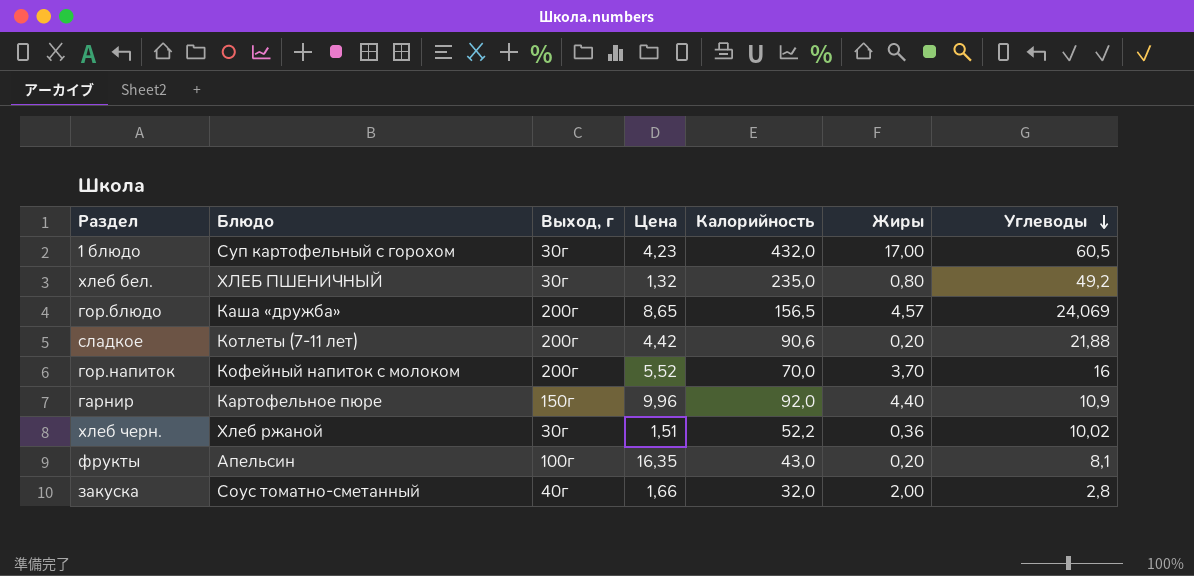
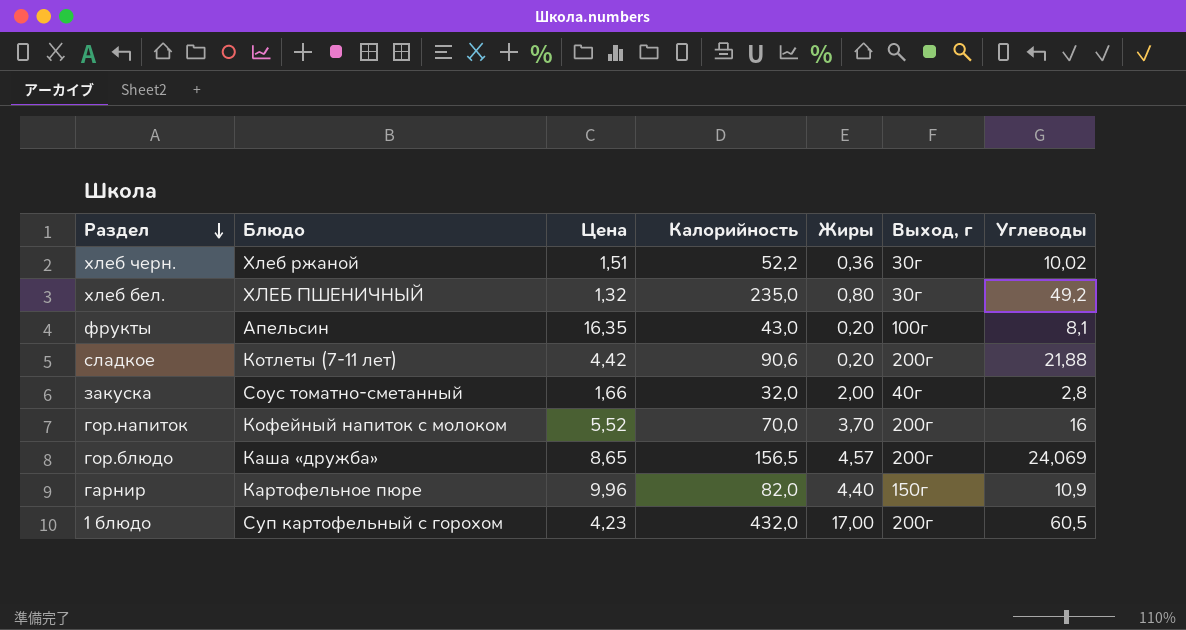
row order: Углеводы descending -> Раздел descending
column Выход, г | position: 3 -> 6
гарнир | Калорийность: 92,0 -> 82,0
1 блюдо | Выход, г: 30г -> 200г

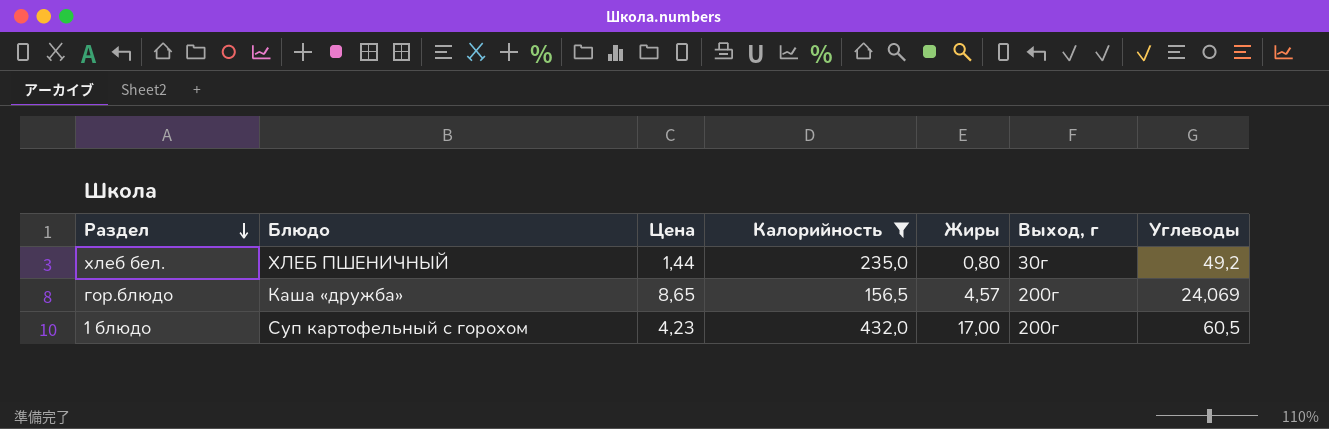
filter: none -> Калорийность >= 156,5
хлеб бел. | Цена: 1,32 -> 1,44

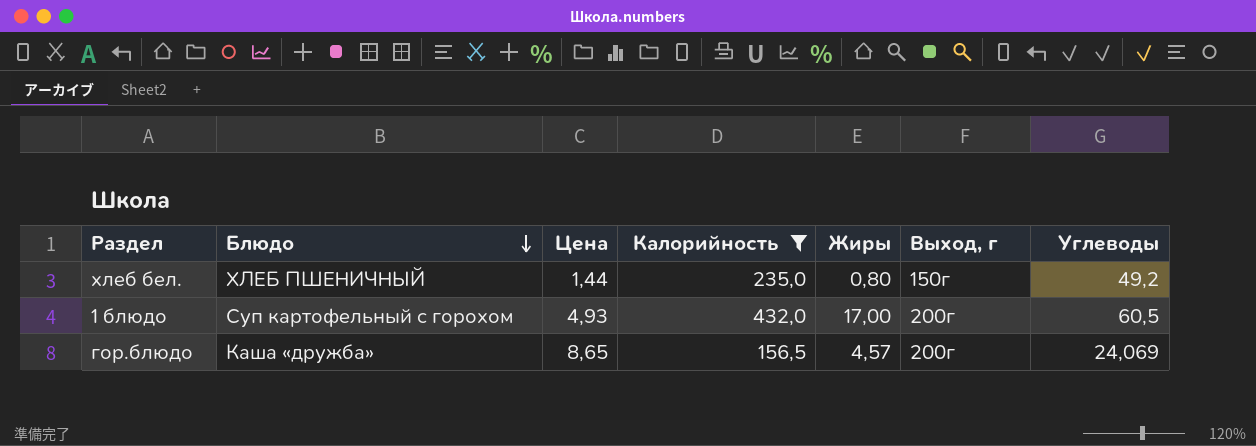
row order: Раздел descending -> Блюдо descending
хлеб бел. | Выход, г: 30г -> 150г
1 блюдо | Цена: 4,23 -> 4,93

